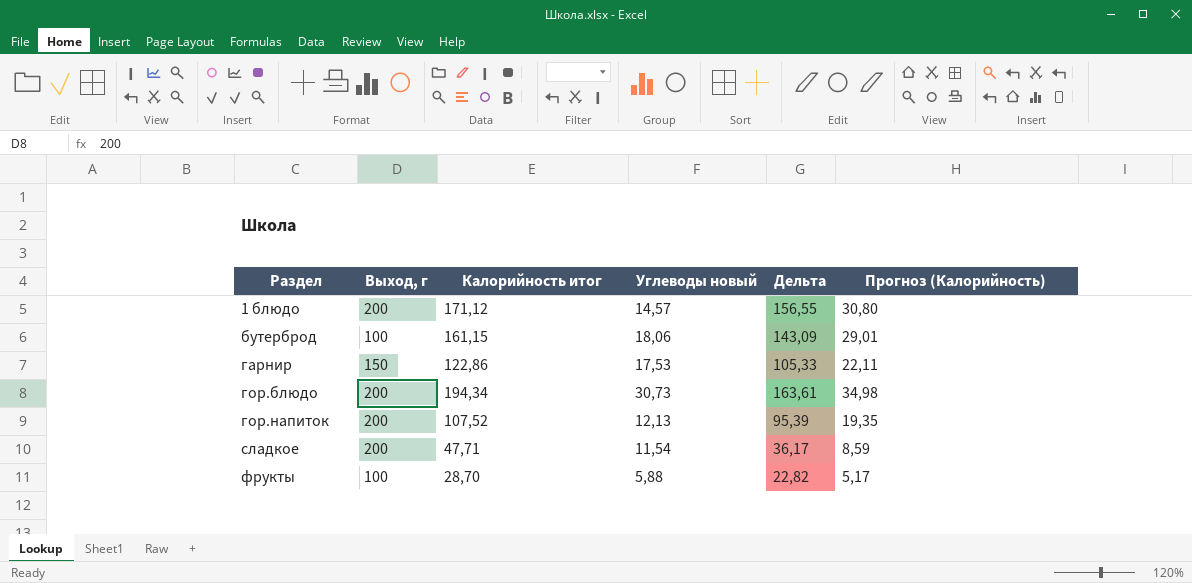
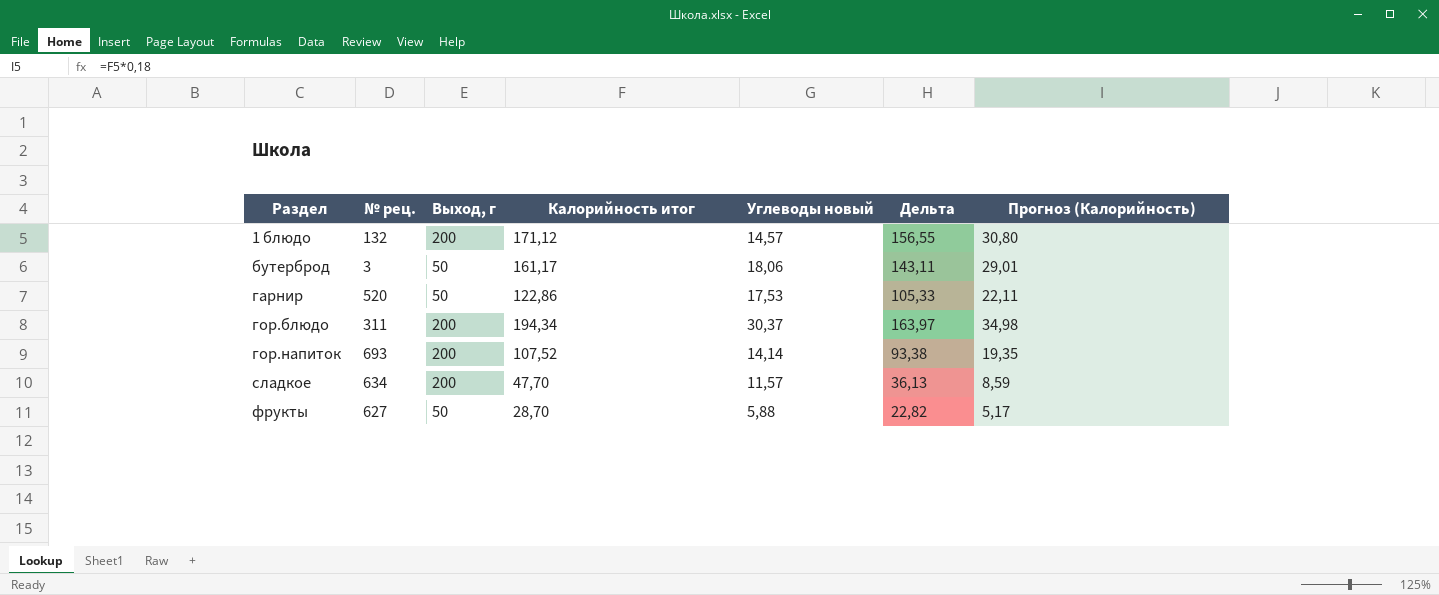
column № рец. | position: none -> 2
бутерброд | Выход, г: 100 -> 50
бутерброд | Калорийность итог: 161,15 -> 161,17
бутерброд | Дельта: 143,09 -> 143,11
гарнир | Выход, г: 150 -> 50
гор.блюдо | Углеводы новый: 30,73 -> 30,37
гор.блюдо | Дельта: 163,61 -> 163,97
гор.напиток | Углеводы новый: 12,13 -> 14,14
гор.напиток | Дельта: 95,39 -> 93,38
сладкое | Калорийность итог: 47,71 -> 47,70
сладкое | Углеводы новый: 11,54 -> 11,57
сладкое | Дельта: 36,17 -> 36,13
фрукты | Выход, г: 100 -> 50

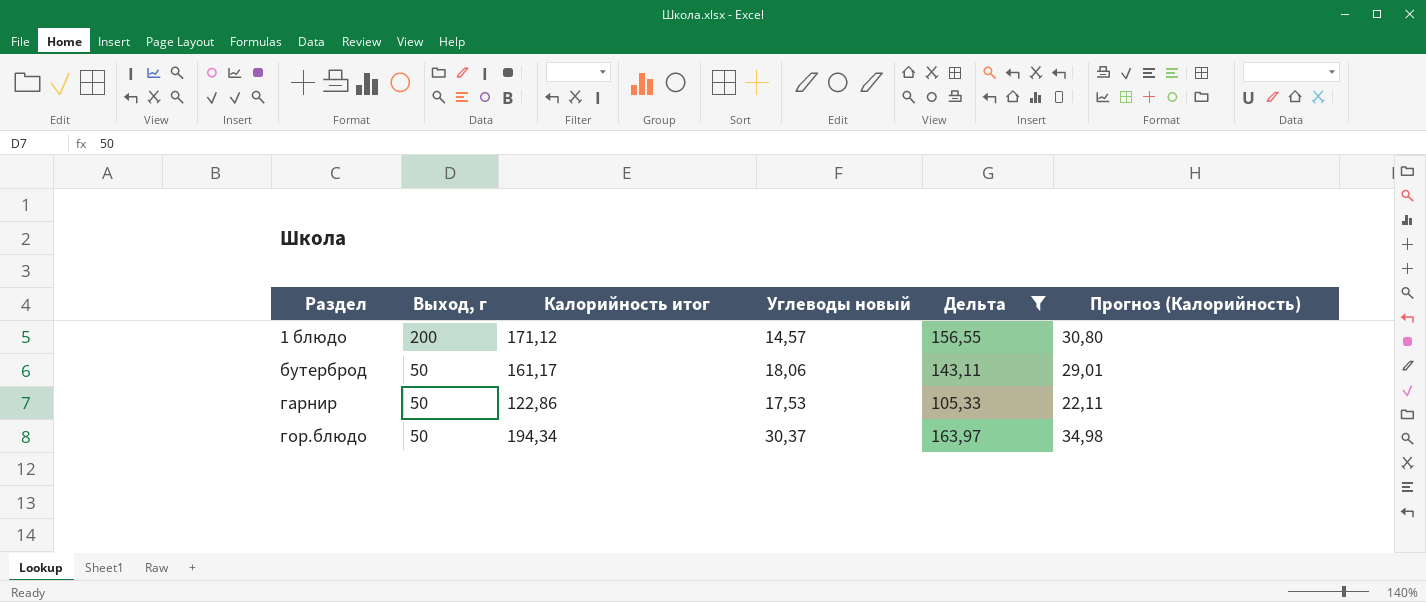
filter: none -> Дельта >= 105,33
column № рец. | position: 2 -> none
гор.блюдо | Выход, г: 200 -> 50

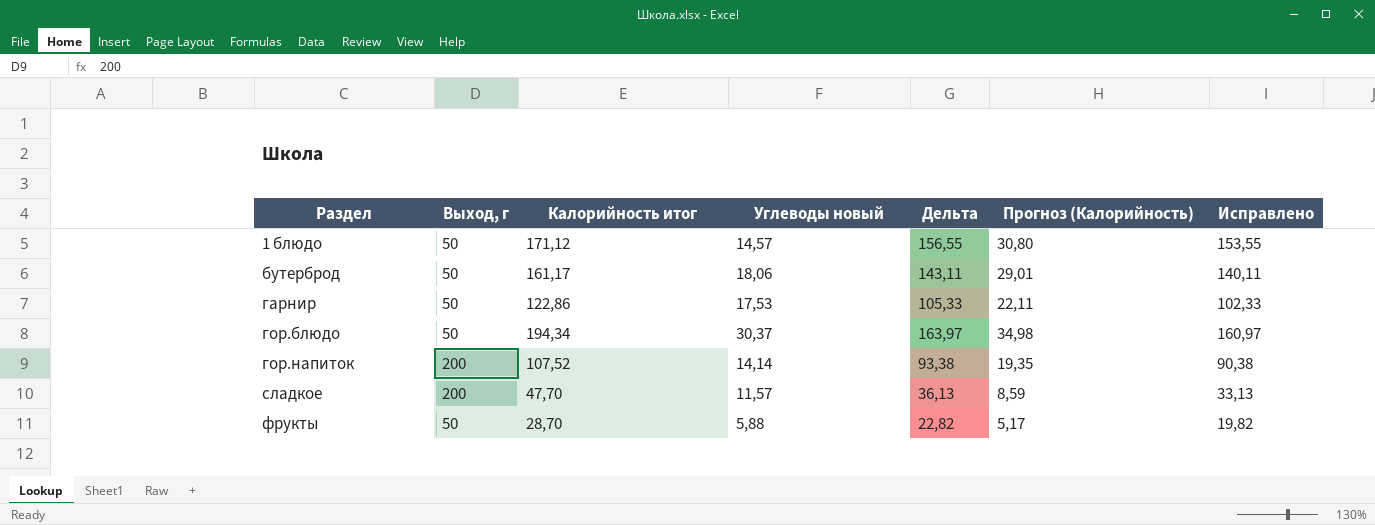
filter: Дельта >= 105,33 -> none
column Исправлено | formula: none -> [Дельта] - 3
1 блюдо | Выход, г: 200 -> 50

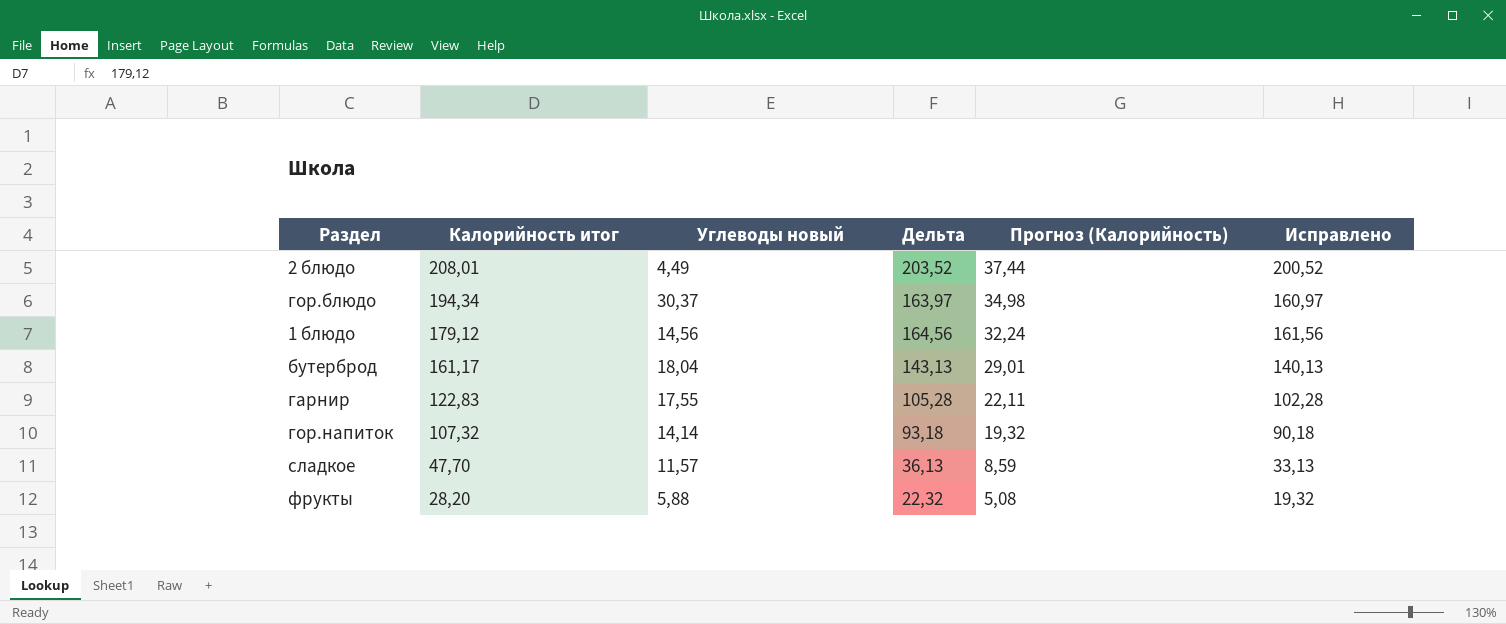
row order: Раздел ascending -> Калорийность итог descending
column Выход, г | position: 2 -> none
row 2 блюдо: none -> 208,01 | 4,49 | 203,52 | 37,44 | 200,52
1 блюдо | Калорийность итог: 171,12 -> 179,12
1 блюдо | Углеводы новый: 14,57 -> 14,56
1 блюдо | Дельта: 156,55 -> 164,56
1 блюдо | Прогноз (Калорийность): 30,80 -> 32,24
1 блюдо | Исправлено: 153,55 -> 161,56
бутерброд | Углеводы новый: 18,06 -> 18,04
бутерброд | Дельта: 143,11 -> 143,13
бутерброд | Исправлено: 140,11 -> 140,13
гарнир | Калорийность итог: 122,86 -> 122,83
гарнир | Углеводы новый: 17,53 -> 17,55
гарнир | Дельта: 105,33 -> 105,28
гарнир | Исправлено: 102,33 -> 102,28
гор.напиток | Калорийность итог: 107,52 -> 107,32
гор.напиток | Дельта: 93,38 -> 93,18
гор.напиток | Прогноз (Калорийность): 19,35 -> 19,32
гор.напиток | Исправлено: 90,38 -> 90,18
фрукты | Калорийность итог: 28,70 -> 28,20
фрукты | Дельта: 22,82 -> 22,32
фрукты | Прогноз (Калорийность): 5,17 -> 5,08
фрукты | Исправлено: 19,82 -> 19,32

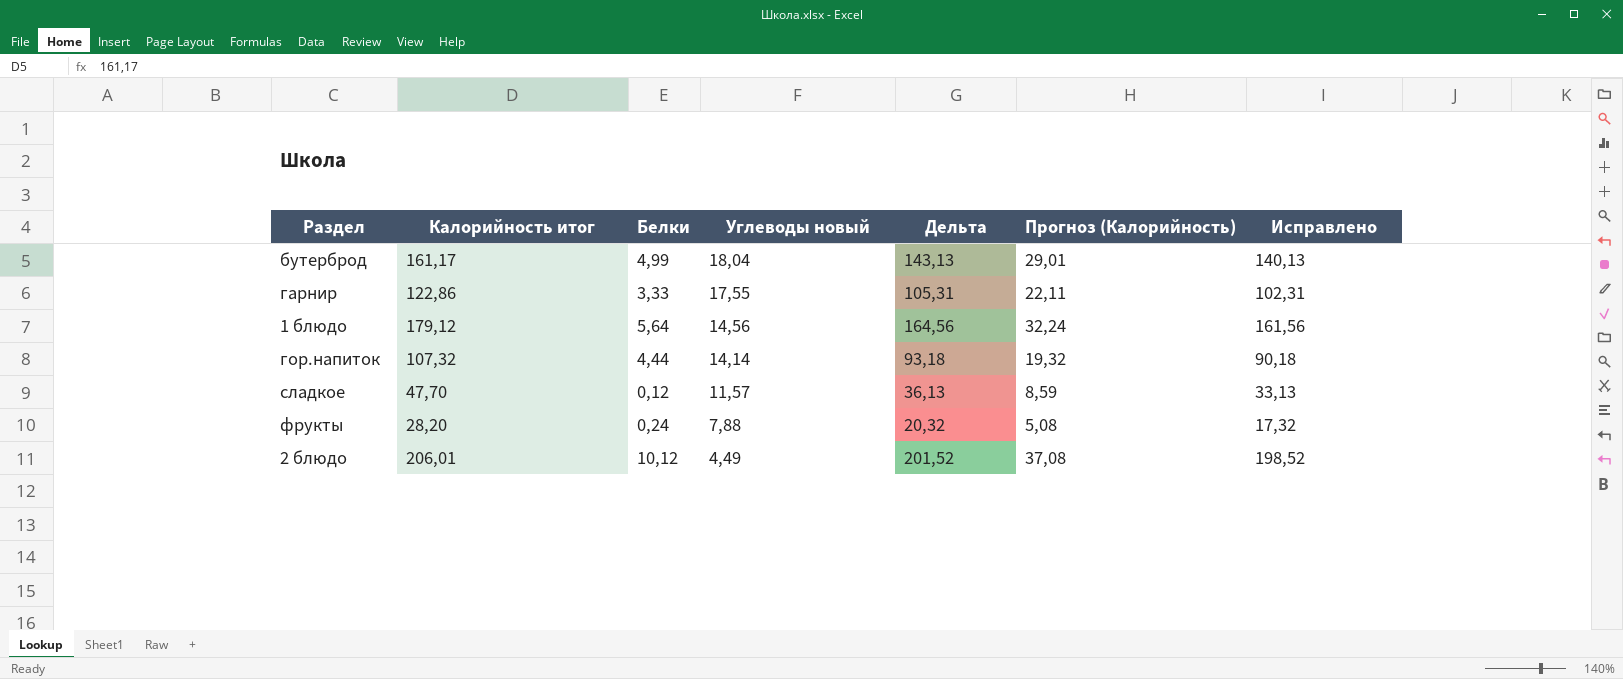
row order: Калорийность итог descending -> Углеводы новый descending
column Белки | position: none -> 3
row гор.блюдо: 194,34 | 30,37 | 163,97 | 34,98 | 160,97 -> none
гарнир | Калорийность итог: 122,83 -> 122,86
гарнир | Дельта: 105,28 -> 105,31
гарнир | Исправлено: 102,28 -> 102,31
фрукты | Углеводы новый: 5,88 -> 7,88
фрукты | Дельта: 22,32 -> 20,32
фрукты | Исправлено: 19,32 -> 17,32
2 блюдо | Калорийность итог: 208,01 -> 206,01
2 блюдо | Дельта: 203,52 -> 201,52
2 блюдо | Прогноз (Калорийность): 37,44 -> 37,08
2 блюдо | Исправлено: 200,52 -> 198,52

